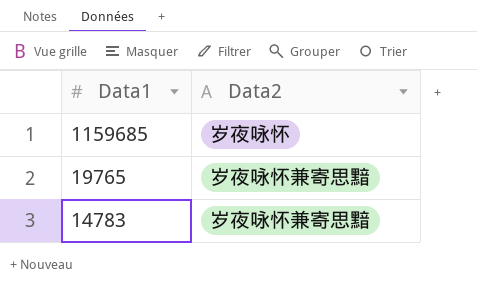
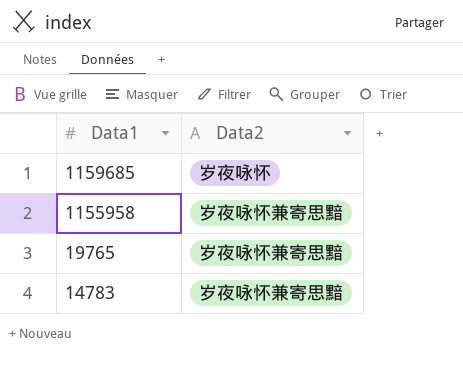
row 1155958: none -> 岁夜咏怀兼寄思黯

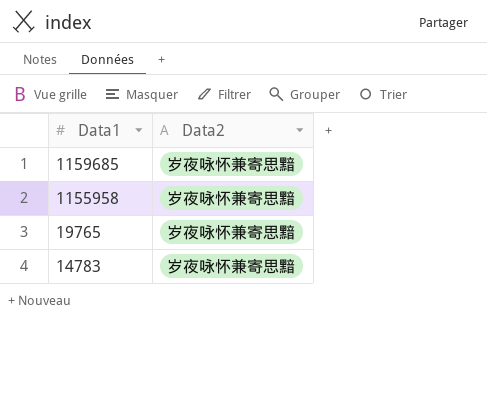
1159685 | Data2: 岁夜咏怀 -> 岁夜咏怀兼寄思黯

